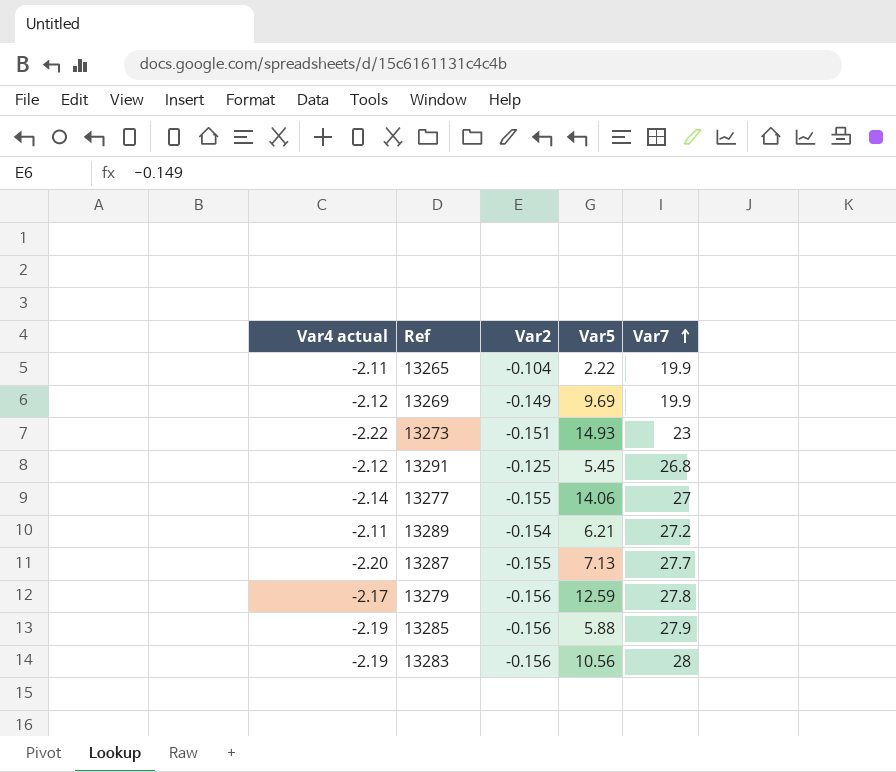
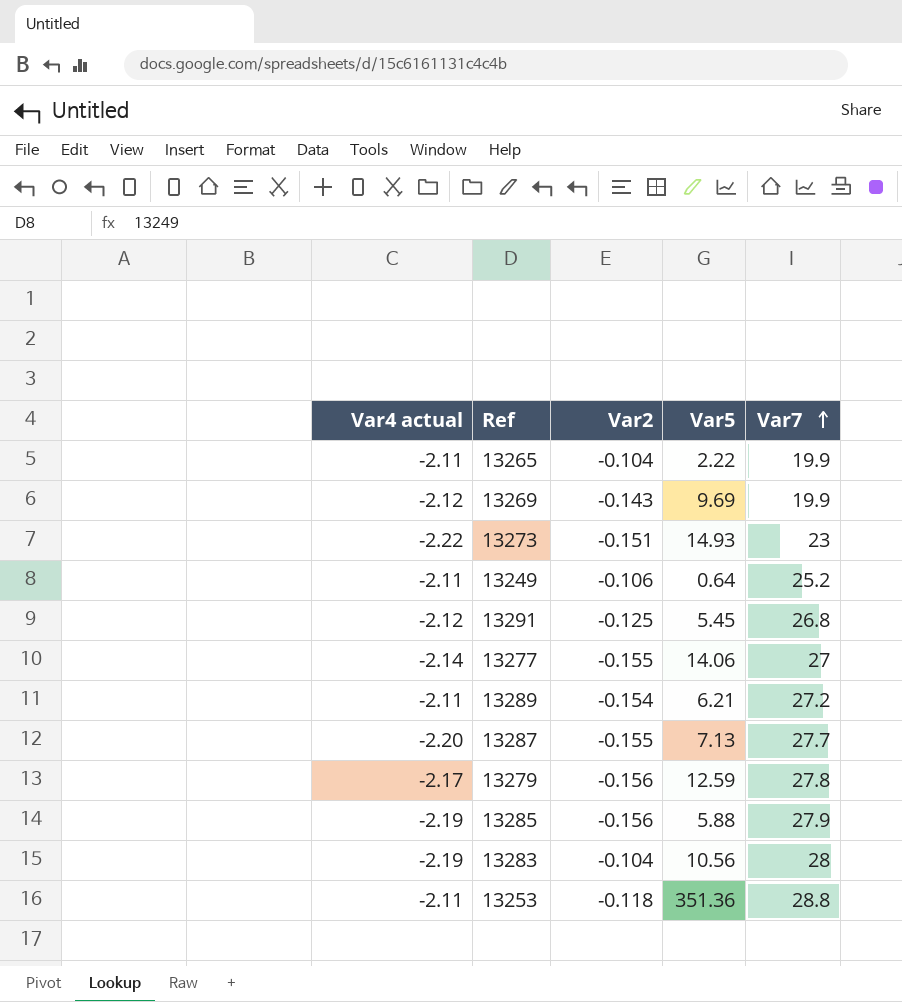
13269 | Var2: -0.149 -> -0.143
row 13249: none -> -2.11 | -0.106 | 0.64 | 25.2
13283 | Var2: -0.156 -> -0.104
row 13253: none -> -2.11 | -0.118 | 351.36 | 28.8

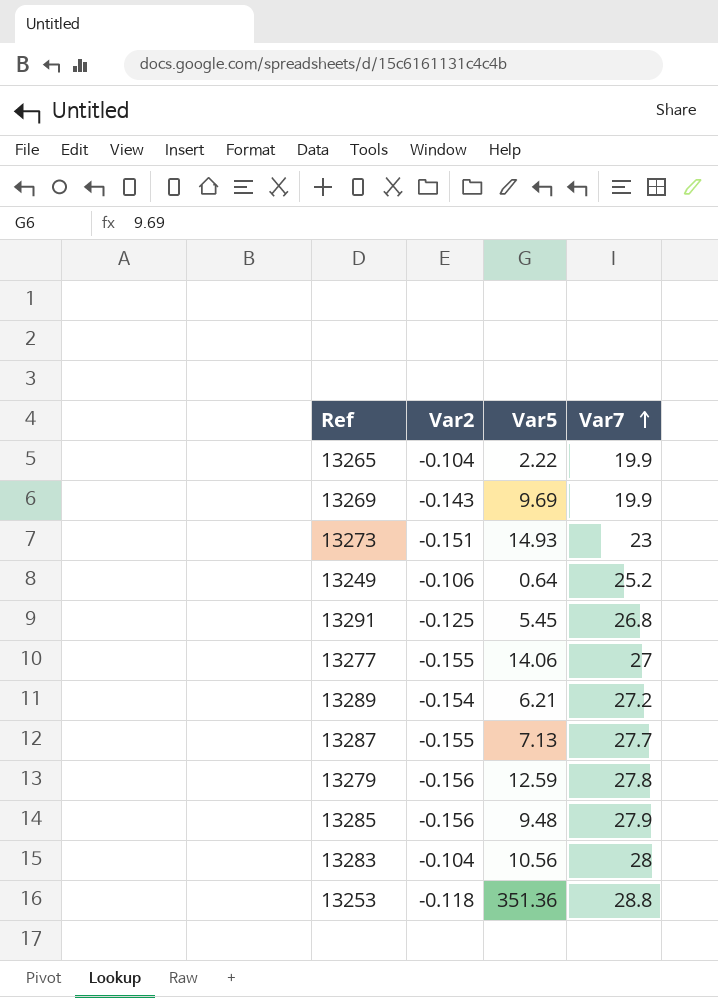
column Var4 actual | position: 1 -> none
13285 | Var5: 5.88 -> 9.48

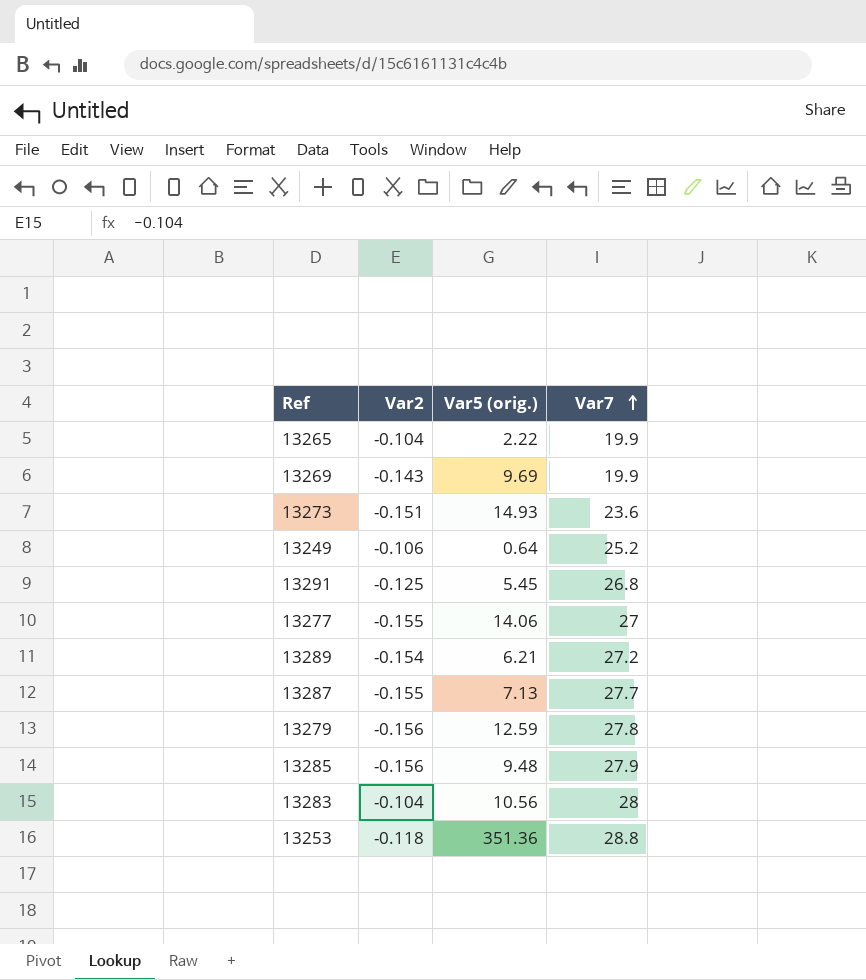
column name: Var5 -> Var5 (orig.)
13273 | Var7: 23 -> 23.6

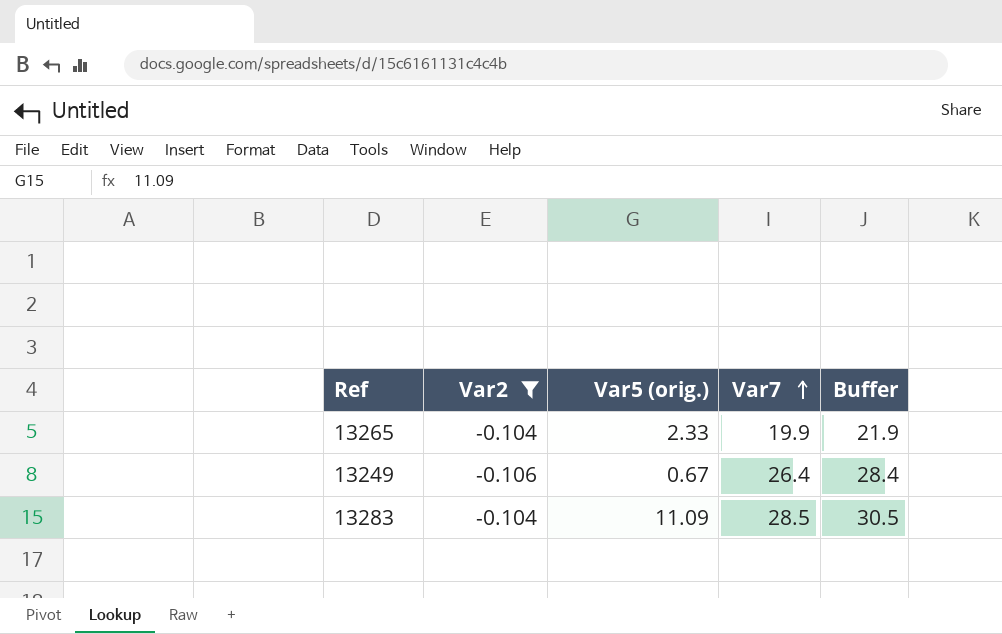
filter: none -> Var2 >= -0.106
column Buffer | formula: none -> [Var7] + 2
13265 | Var5 (orig.): 2.22 -> 2.33
13249 | Var5 (orig.): 0.64 -> 0.67
13249 | Var7: 25.2 -> 26.4
13283 | Var5 (orig.): 10.56 -> 11.09
13283 | Var7: 28 -> 28.5

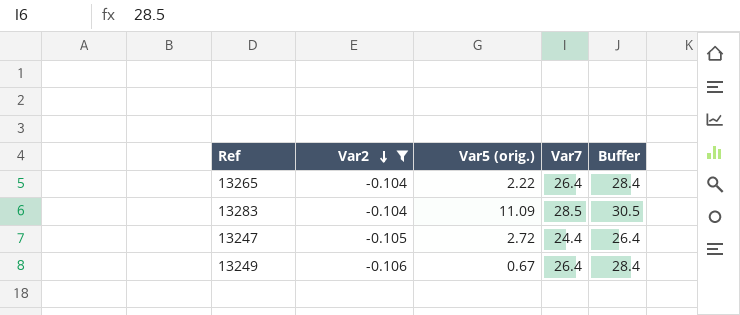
row order: Var7 ascending -> Var2 descending
13265 | Var5 (orig.): 2.33 -> 2.22
13265 | Var7: 19.9 -> 26.4
13265 | Buffer: 21.9 -> 28.4
row 13247: none -> -0.105 | 2.72 | 24.4 | 26.4

